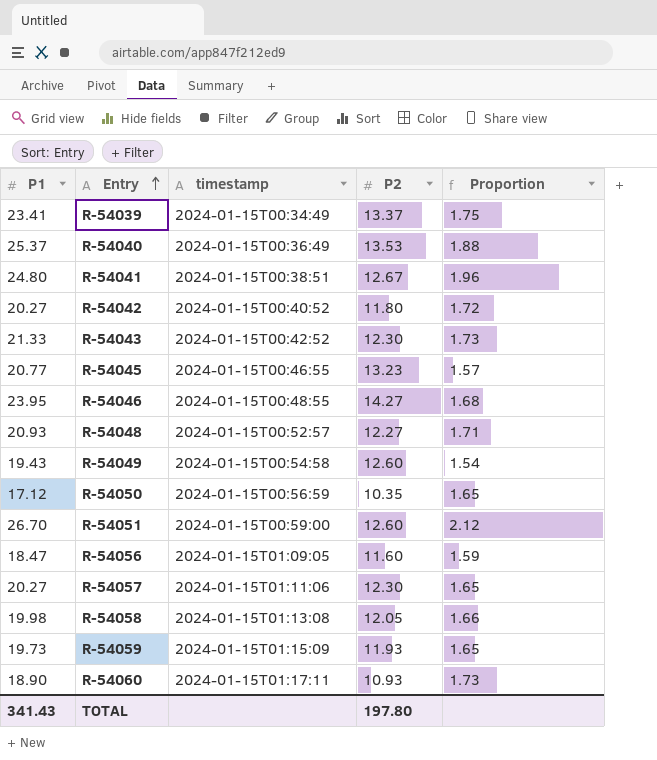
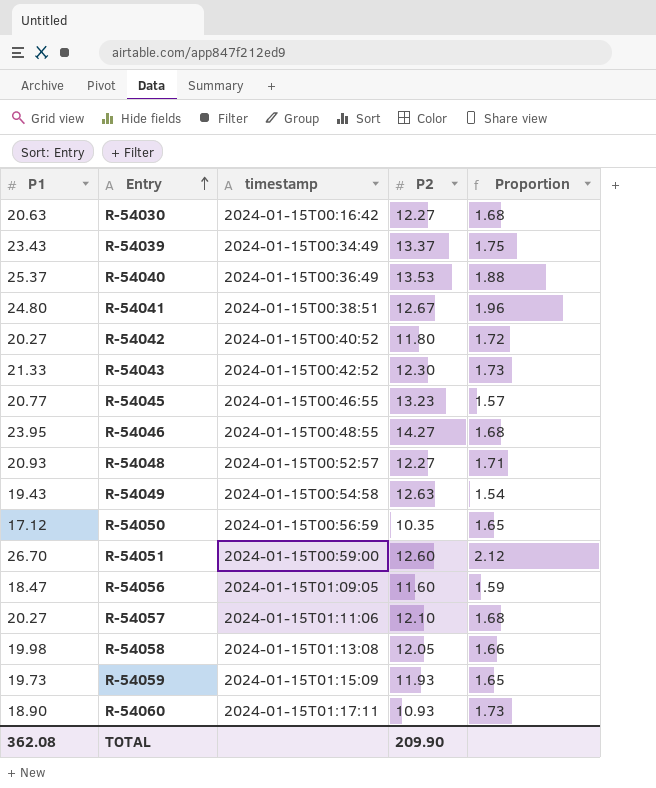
row R-54030: none -> 20.63 | 2024-01-15T00:16:42 | 12.27 | 1.68
R-54039 | P1: 23.41 -> 23.43
R-54049 | P2: 12.60 -> 12.63
R-54057 | P2: 12.30 -> 12.10
R-54057 | Proportion: 1.65 -> 1.68
TOTAL | P1: 341.43 -> 362.08
TOTAL | P2: 197.80 -> 209.90

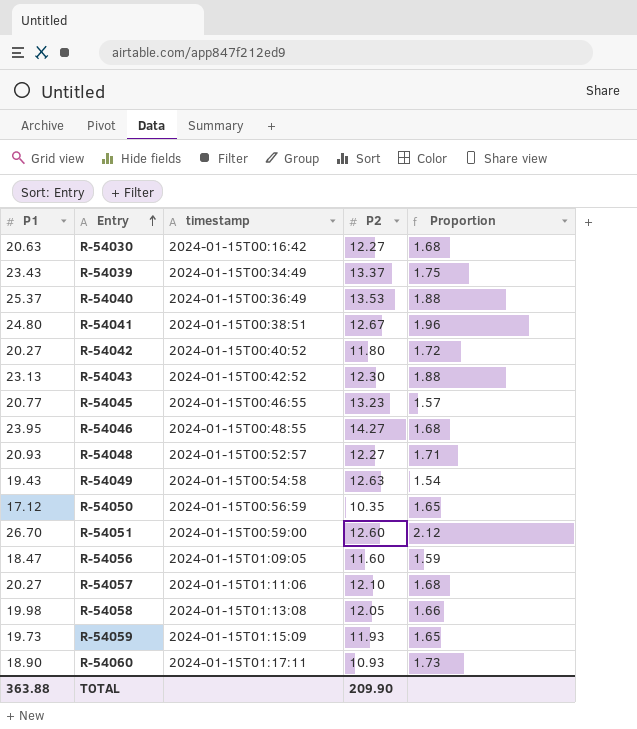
R-54043 | P1: 21.33 -> 23.13
R-54043 | Proportion: 1.73 -> 1.88
TOTAL | P1: 362.08 -> 363.88

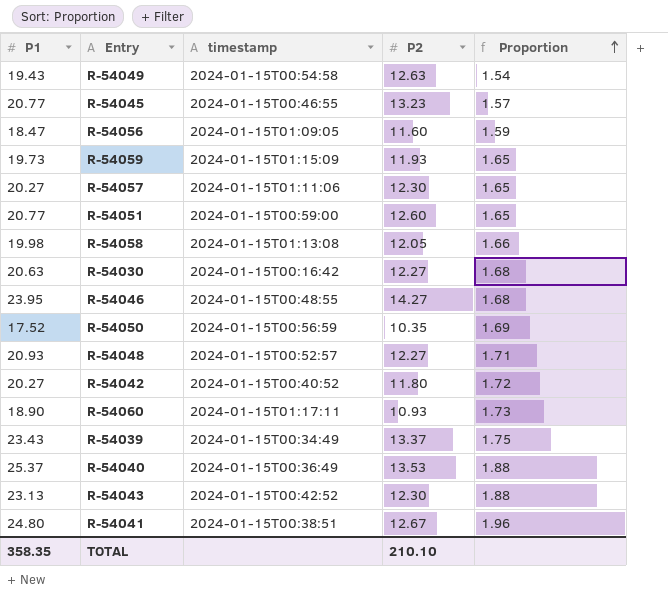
row order: Entry ascending -> Proportion ascending
R-54057 | P2: 12.10 -> 12.30
R-54057 | Proportion: 1.68 -> 1.65
R-54051 | P1: 26.70 -> 20.77
R-54051 | Proportion: 2.12 -> 1.65
R-54050 | P1: 17.12 -> 17.52
R-54050 | Proportion: 1.65 -> 1.69
TOTAL | P1: 363.88 -> 358.35
TOTAL | P2: 209.90 -> 210.10

